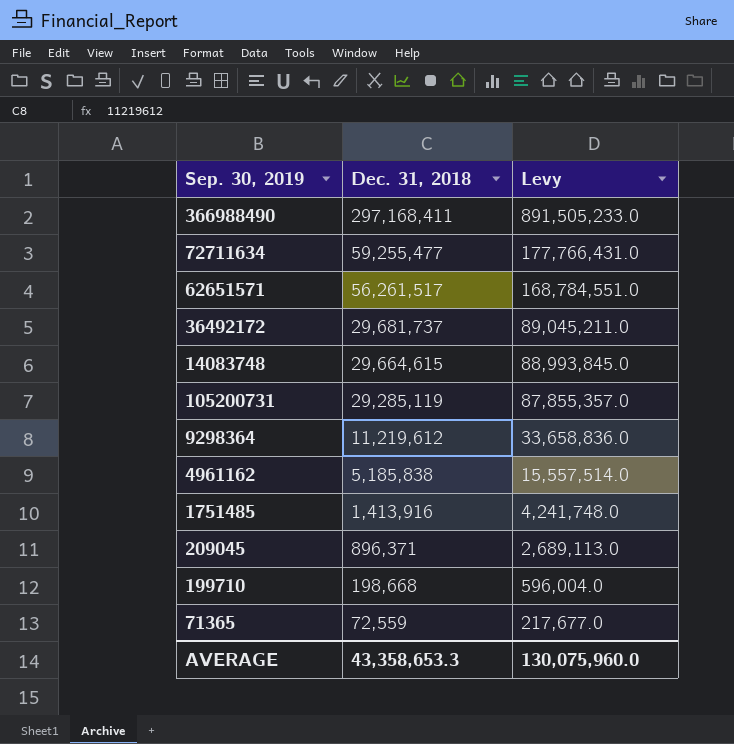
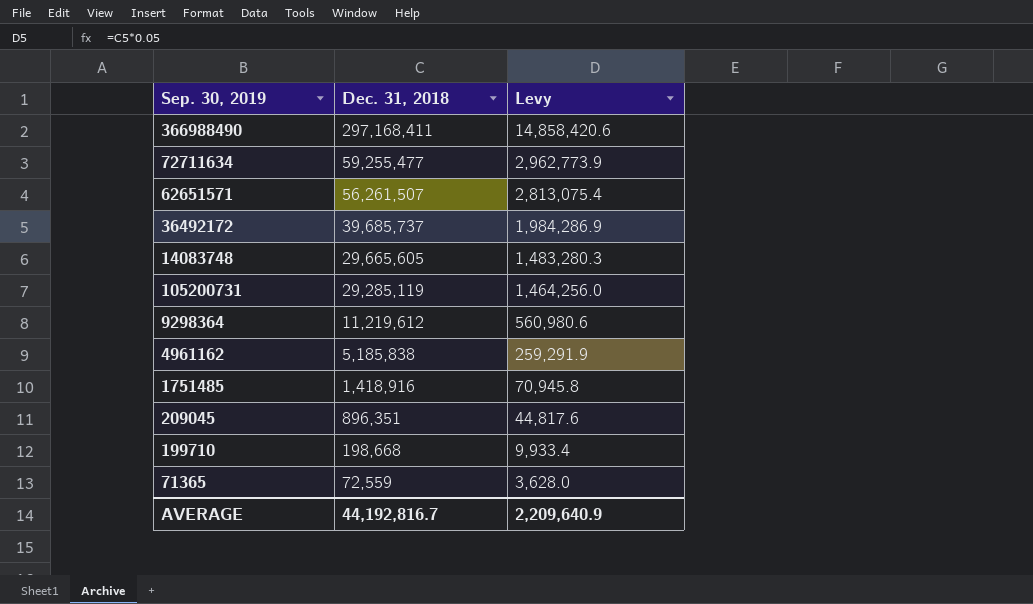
column Levy | formula: [Dec. 31, 2018] * 3 -> [Dec. 31, 2018] * 0.05
62651571 | Dec. 31, 2018: 56,261,517 -> 56,261,507
36492172 | Dec. 31, 2018: 29,681,737 -> 39,685,737
14083748 | Dec. 31, 2018: 29,664,615 -> 29,665,605
1751485 | Dec. 31, 2018: 1,413,916 -> 1,418,916
209045 | Dec. 31, 2018: 896,371 -> 896,351
AVERAGE | Dec. 31, 2018: 43,358,653.3 -> 44,192,816.7
AVERAGE | Levy: 130,075,960.0 -> 2,209,640.9

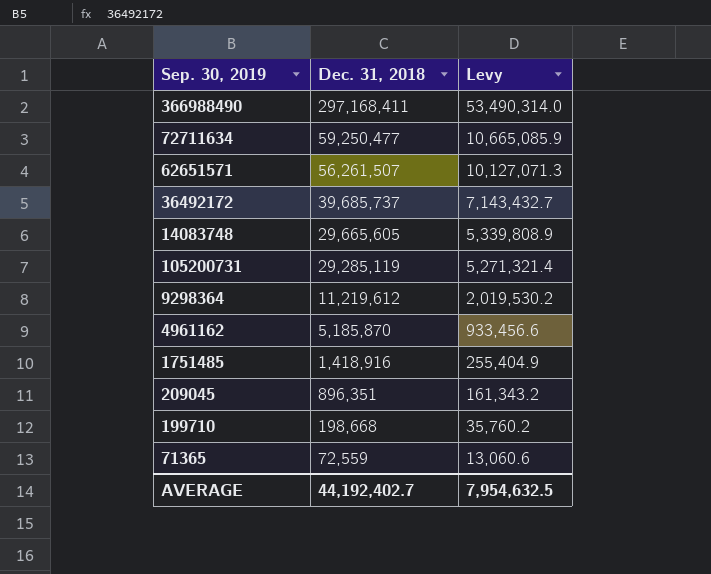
column Levy | formula: [Dec. 31, 2018] * 0.05 -> [Dec. 31, 2018] * 0.18
72711634 | Dec. 31, 2018: 59,255,477 -> 59,250,477
4961162 | Dec. 31, 2018: 5,185,838 -> 5,185,870
AVERAGE | Dec. 31, 2018: 44,192,816.7 -> 44,192,402.7
AVERAGE | Levy: 2,209,640.9 -> 7,954,632.5

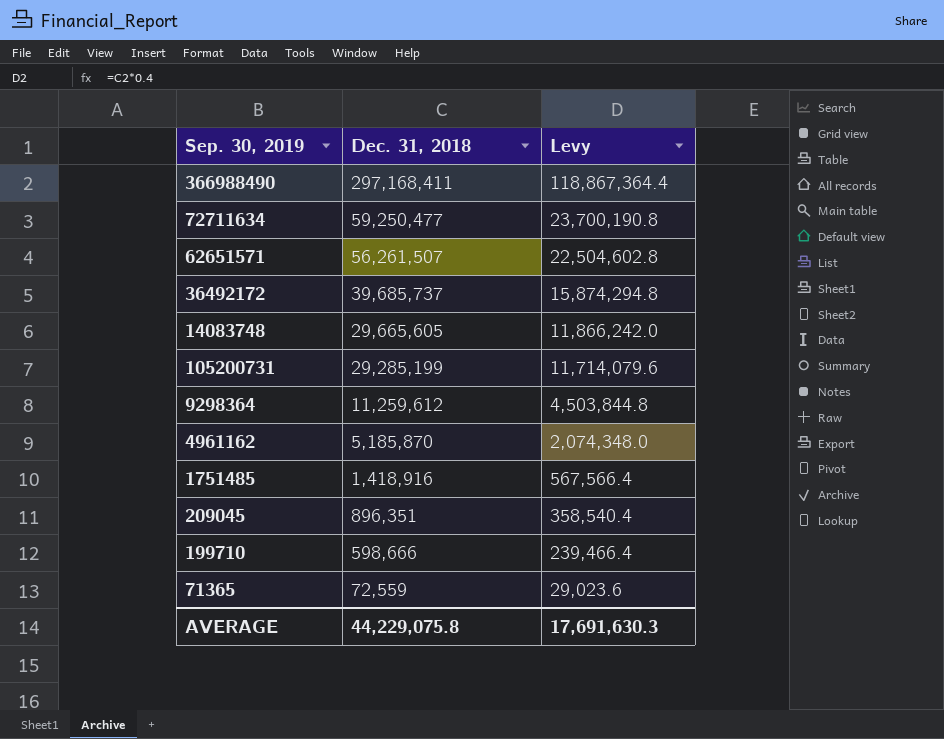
column Levy | formula: [Dec. 31, 2018] * 0.18 -> [Dec. 31, 2018] * 0.4
105200731 | Dec. 31, 2018: 29,285,119 -> 29,285,199
9298364 | Dec. 31, 2018: 11,219,612 -> 11,259,612
199710 | Dec. 31, 2018: 198,668 -> 598,666
AVERAGE | Dec. 31, 2018: 44,192,402.7 -> 44,229,075.8
AVERAGE | Levy: 7,954,632.5 -> 17,691,630.3

